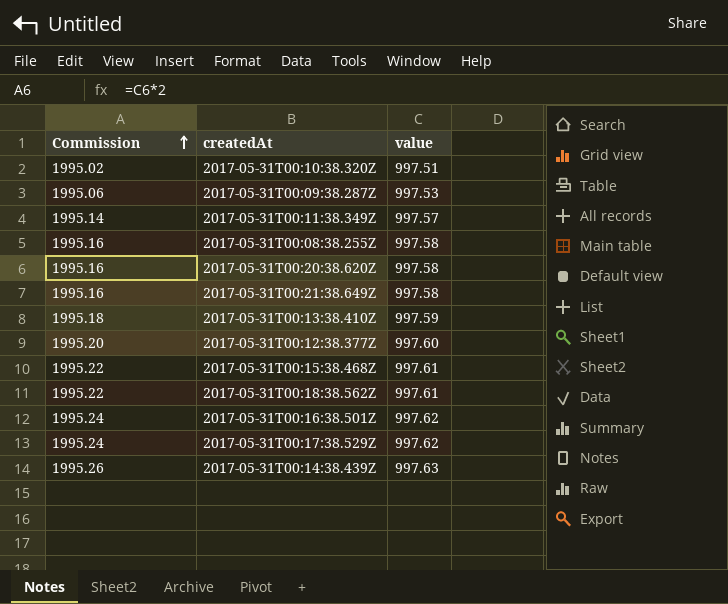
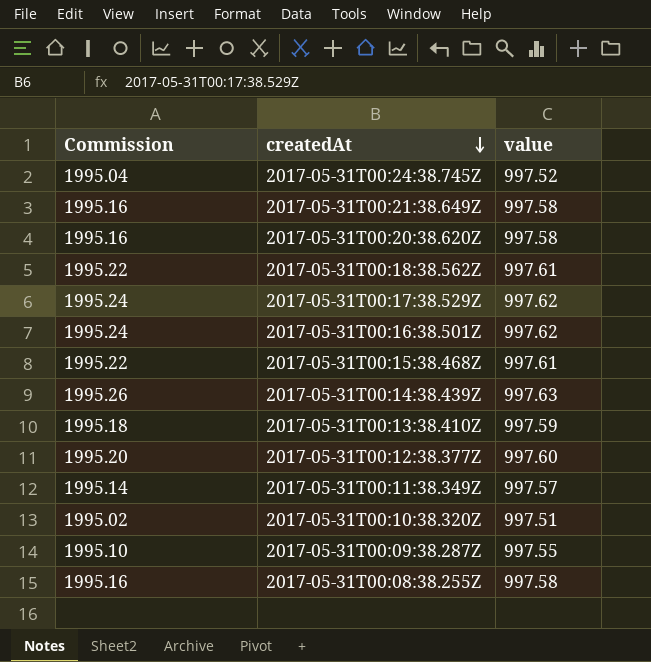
row order: Commission ascending -> createdAt descending
row 2017-05-31T00:24:38.745Z: none -> 1995.04 | 997.52
2017-05-31T00:09:38.287Z | Commission: 1995.06 -> 1995.10
2017-05-31T00:09:38.287Z | value: 997.53 -> 997.55

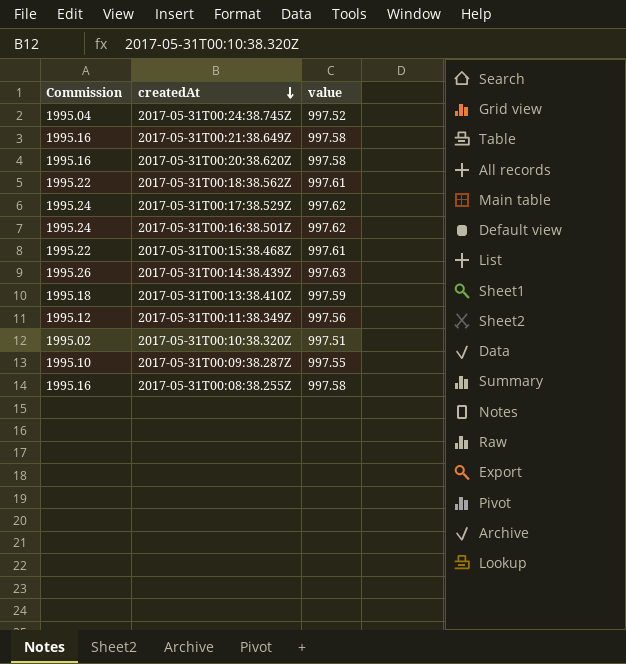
row 2017-05-31T00:12:38.377Z: 1995.20 | 997.60 -> none
2017-05-31T00:11:38.349Z | Commission: 1995.14 -> 1995.12
2017-05-31T00:11:38.349Z | value: 997.57 -> 997.56

